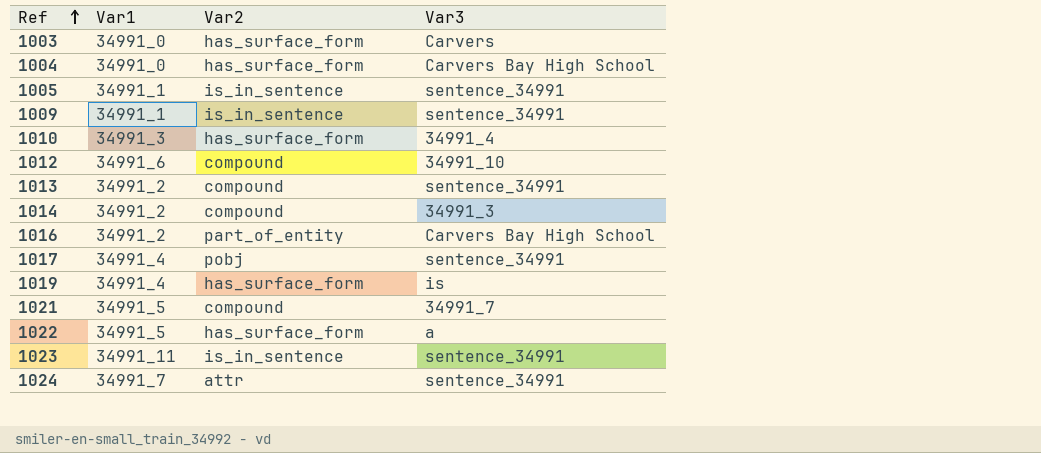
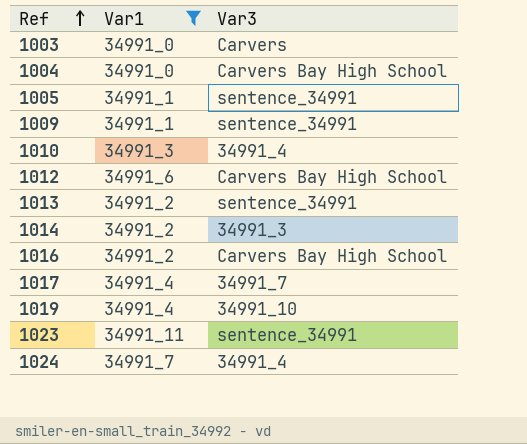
filter: none -> Var1 != 34991_5
column Var2 | position: 3 -> none
1012 | Var3: 34991_10 -> Carvers Bay High School
1017 | Var3: sentence_34991 -> 34991_7
1019 | Var3: is -> 34991_10
1024 | Var3: sentence_34991 -> 34991_4

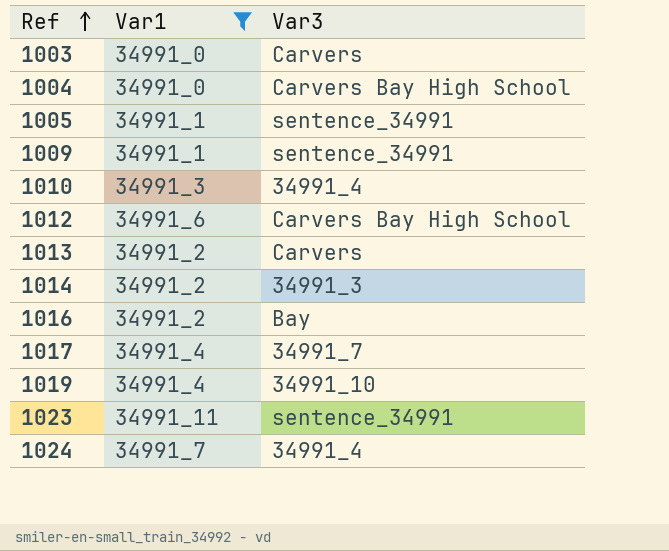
1013 | Var3: sentence_34991 -> Carvers
1016 | Var3: Carvers Bay High School -> Bay

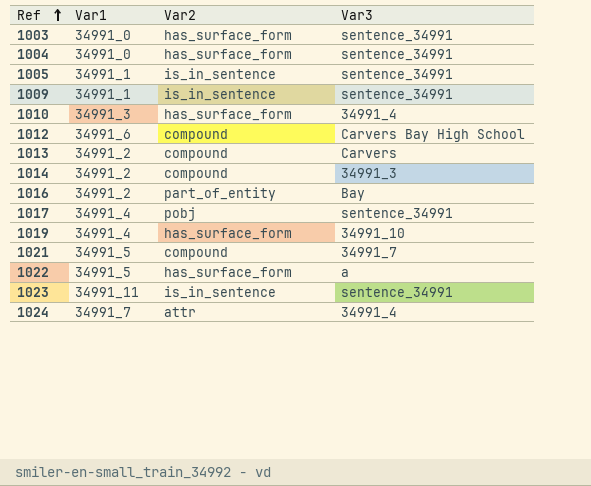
filter: Var1 != 34991_5 -> none
column Var2 | position: none -> 3
1003 | Var3: Carvers -> sentence_34991
1004 | Var3: Carvers Bay High School -> sentence_34991
1017 | Var3: 34991_7 -> sentence_34991

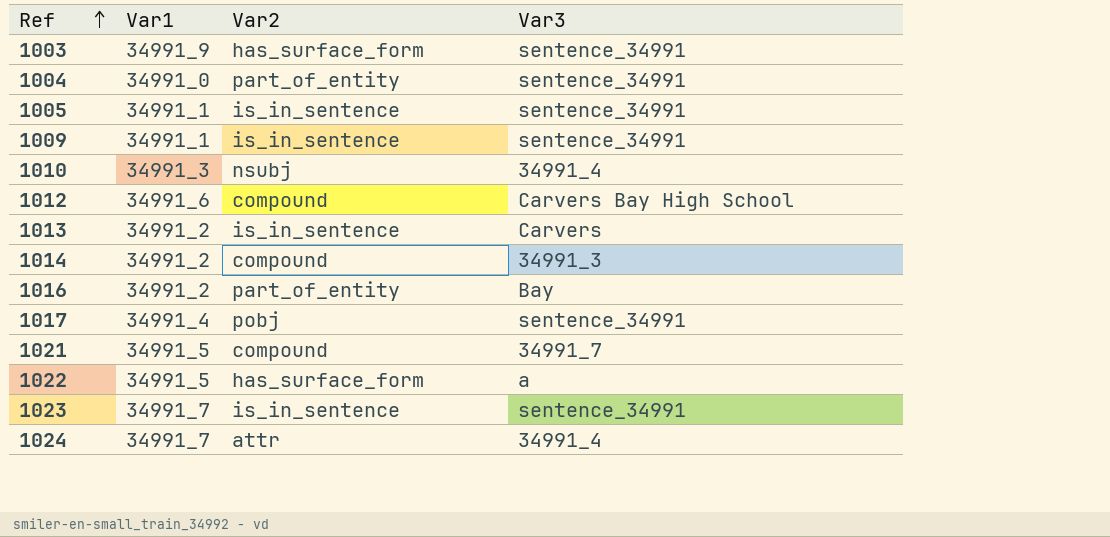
row 1019: 34991_4 | has_surface_form | 34991_10 -> none
1003 | Var1: 34991_0 -> 34991_9
1004 | Var2: has_surface_form -> part_of_entity
1010 | Var2: has_surface_form -> nsubj
1013 | Var2: compound -> is_in_sentence
1023 | Var1: 34991_11 -> 34991_7

